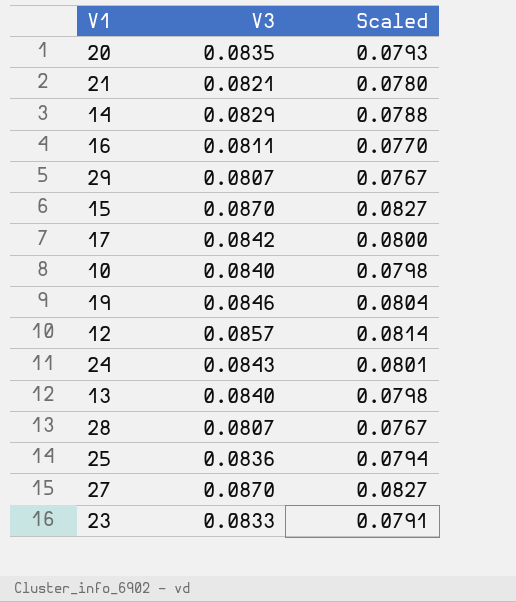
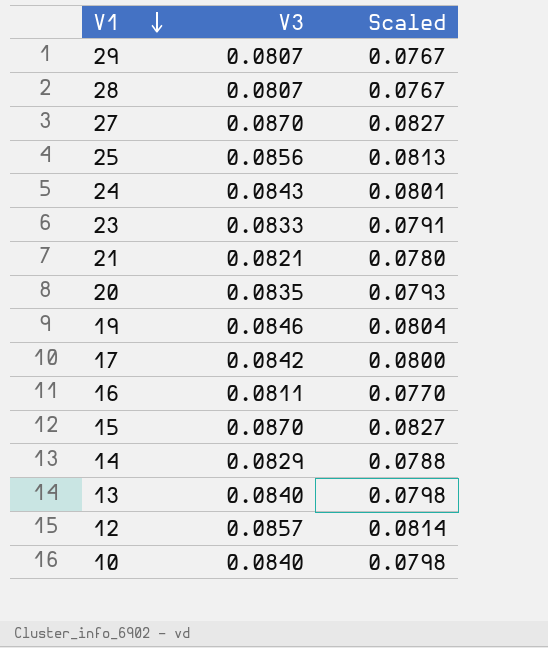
row order: none -> V1 descending
25 | V3: 0.0836 -> 0.0856
25 | Scaled: 0.0794 -> 0.0813

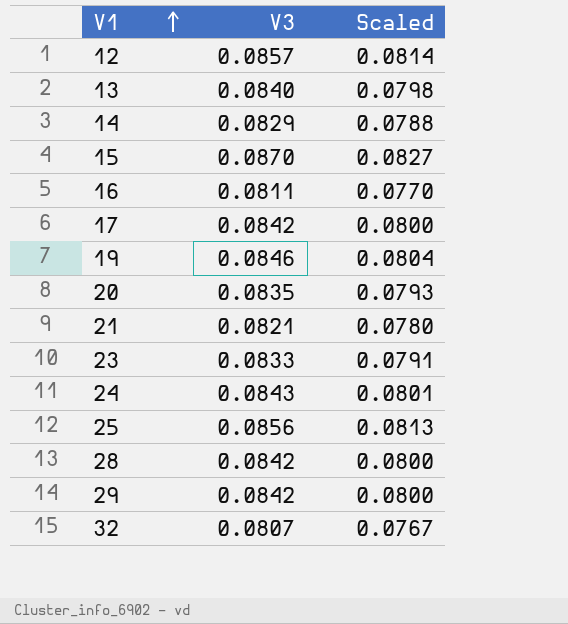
row order: V1 descending -> V1 ascending
row 27: 0.0870 | 0.0827 -> none
row 10: 0.0840 | 0.0798 -> none
28 | V3: 0.0807 -> 0.0842
28 | Scaled: 0.0767 -> 0.0800
29 | V3: 0.0807 -> 0.0842
29 | Scaled: 0.0767 -> 0.0800
row 32: none -> 0.0807 | 0.0767

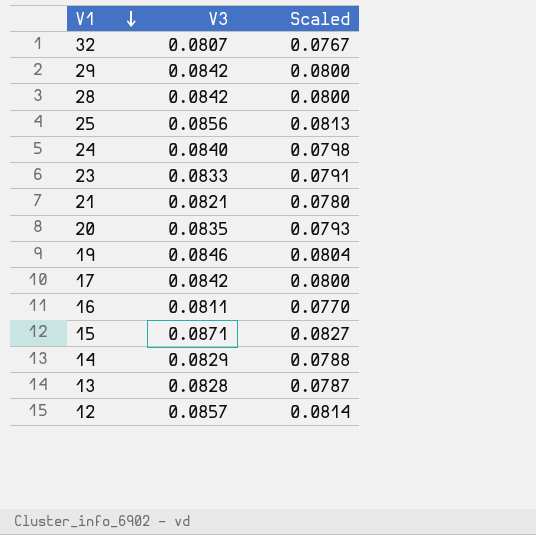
row order: V1 ascending -> V1 descending
24 | V3: 0.0843 -> 0.0840
24 | Scaled: 0.0801 -> 0.0798
15 | V3: 0.0870 -> 0.0871
13 | V3: 0.0840 -> 0.0828
13 | Scaled: 0.0798 -> 0.0787

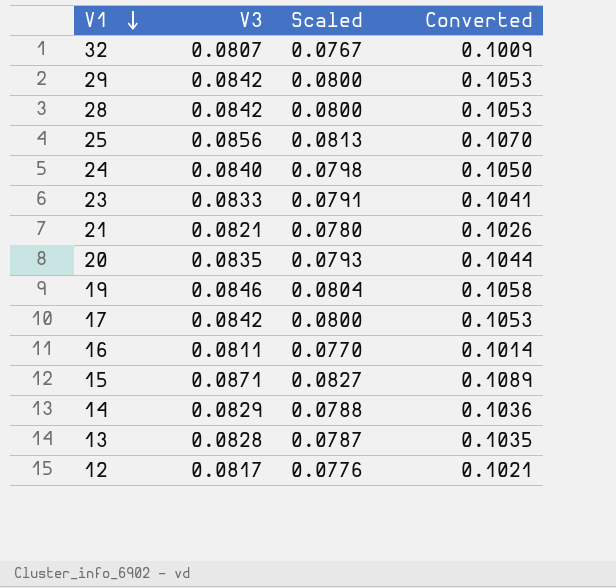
column Converted | formula: none -> [V3] * 1.25
12 | V3: 0.0857 -> 0.0817
12 | Scaled: 0.0814 -> 0.0776

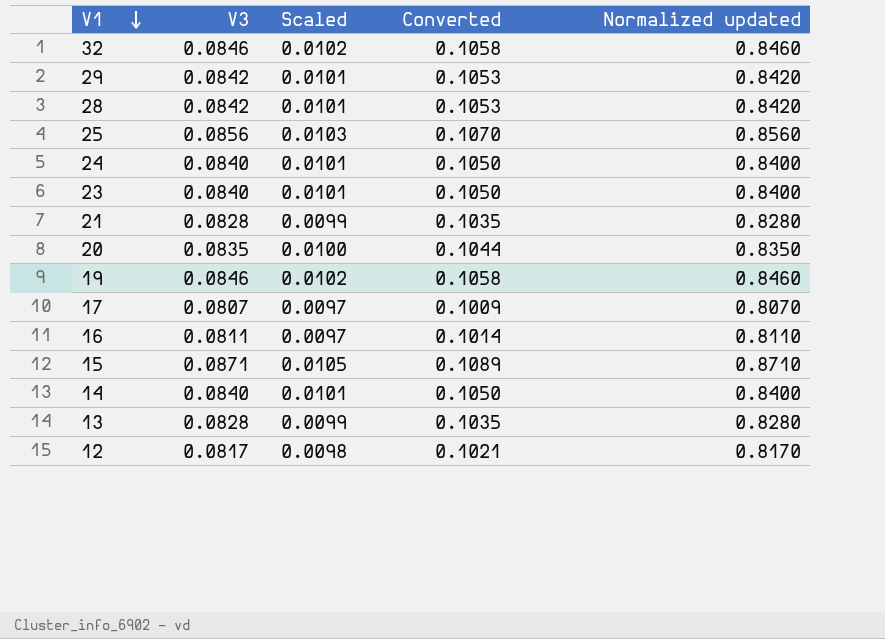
column Scaled | formula: [V3] * 0.95 -> [V3] * 0.12
column Normalized updated | formula: none -> [V3] * 10
32 | V3: 0.0807 -> 0.0846
32 | Converted: 0.1009 -> 0.1058
23 | V3: 0.0833 -> 0.0840
23 | Converted: 0.1041 -> 0.1050
21 | V3: 0.0821 -> 0.0828
21 | Converted: 0.1026 -> 0.1035
17 | V3: 0.0842 -> 0.0807
17 | Converted: 0.1053 -> 0.1009
14 | V3: 0.0829 -> 0.0840
14 | Converted: 0.1036 -> 0.1050

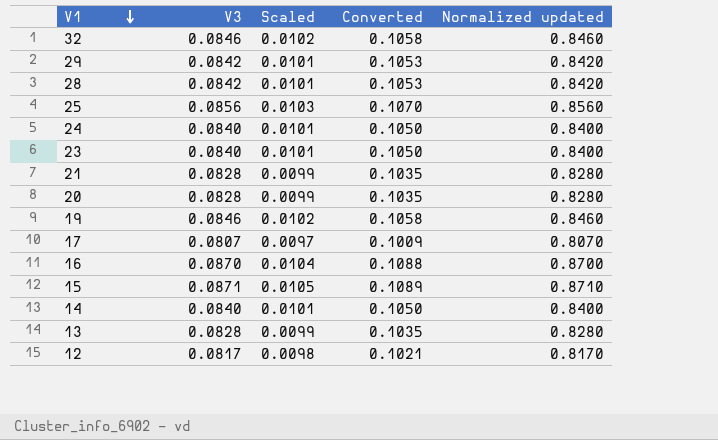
20 | V3: 0.0835 -> 0.0828
20 | Scaled: 0.0100 -> 0.0099
20 | Converted: 0.1044 -> 0.1035
20 | Normalized updated: 0.8350 -> 0.8280
16 | V3: 0.0811 -> 0.0870
16 | Scaled: 0.0097 -> 0.0104
16 | Converted: 0.1014 -> 0.1088
16 | Normalized updated: 0.8110 -> 0.8700

